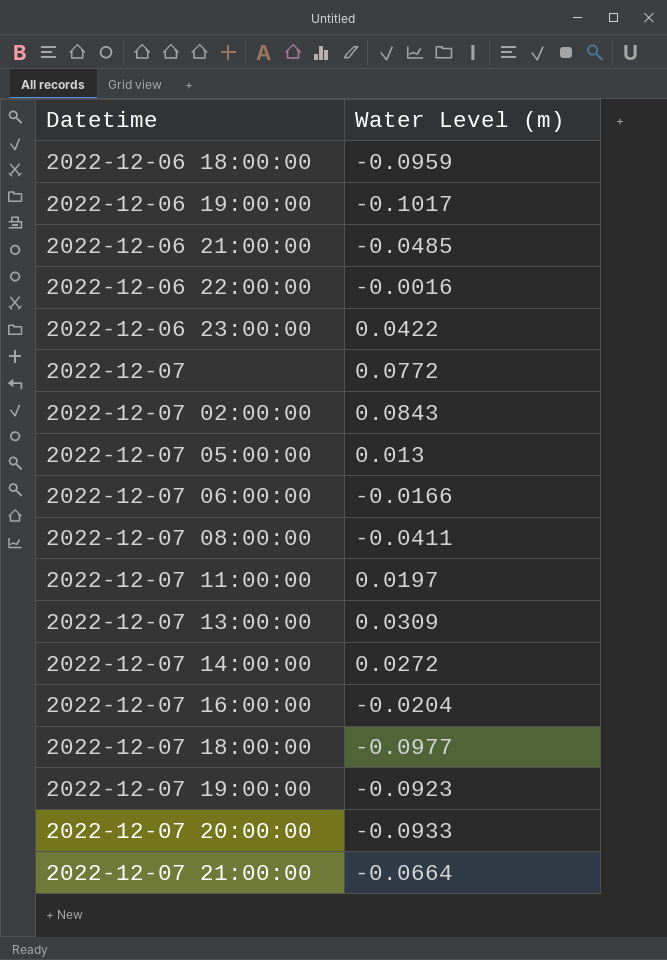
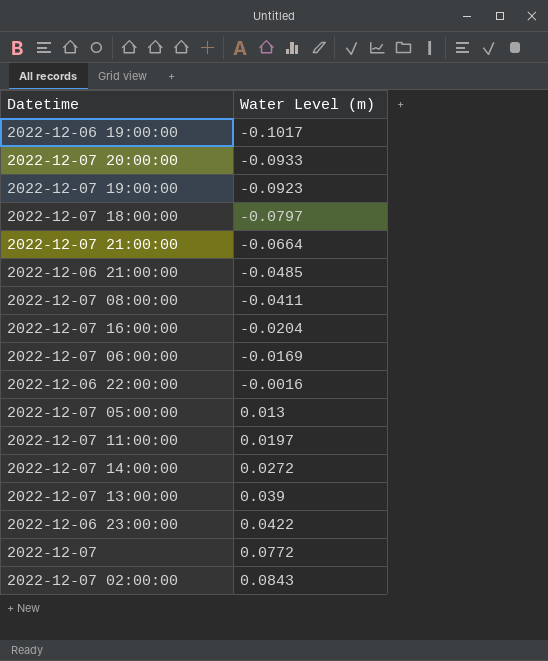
row order: Datetime ascending -> Water Level (m) ascending
row 2022-12-06 18:00:00: -0.0959 -> none
2022-12-07 18:00:00 | Water Level (m): -0.0977 -> -0.0797
2022-12-07 06:00:00 | Water Level (m): -0.0166 -> -0.0169
2022-12-07 13:00:00 | Water Level (m): 0.0309 -> 0.039

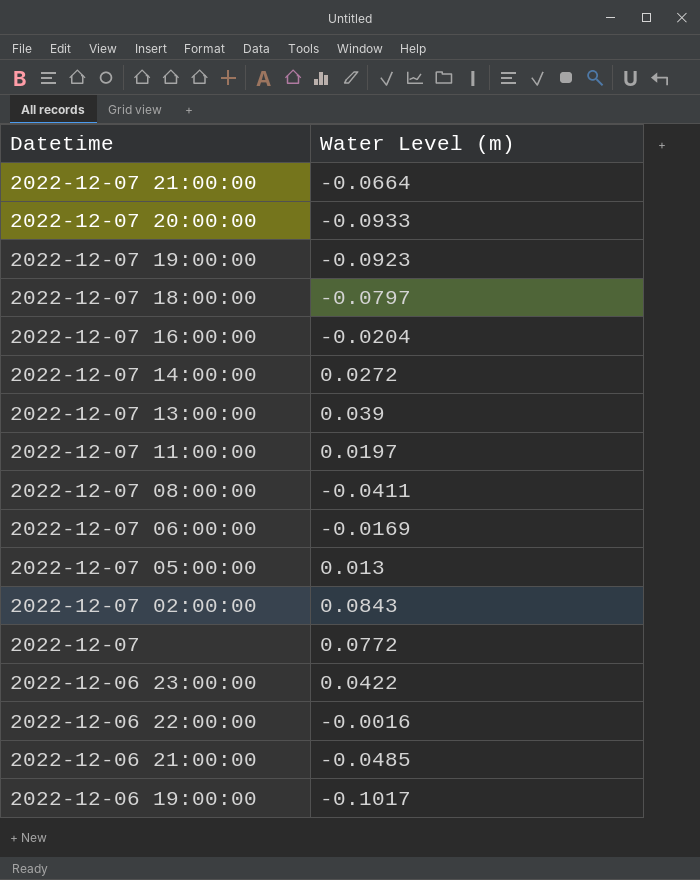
row order: Water Level (m) ascending -> Datetime descending

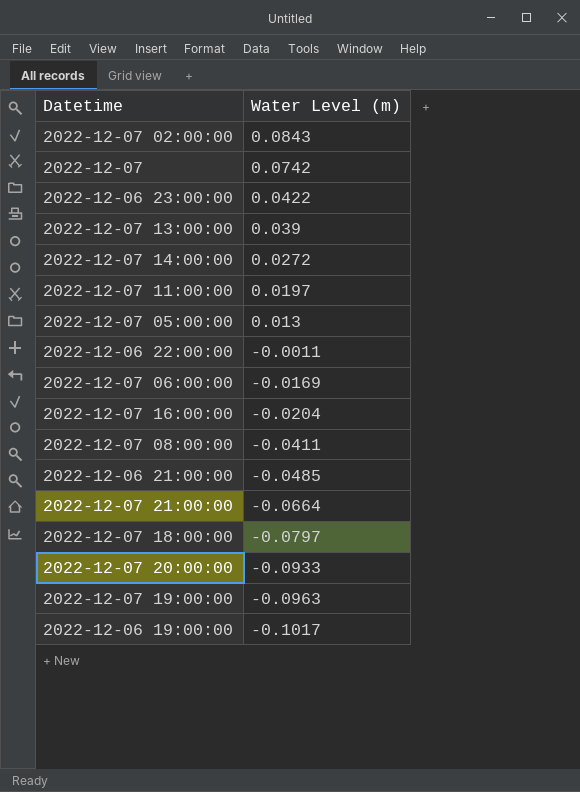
row order: Datetime descending -> Water Level (m) descending
2022-12-07 | Water Level (m): 0.0772 -> 0.0742
2022-12-06 22:00:00 | Water Level (m): -0.0016 -> -0.0011
2022-12-07 19:00:00 | Water Level (m): -0.0923 -> -0.0963

